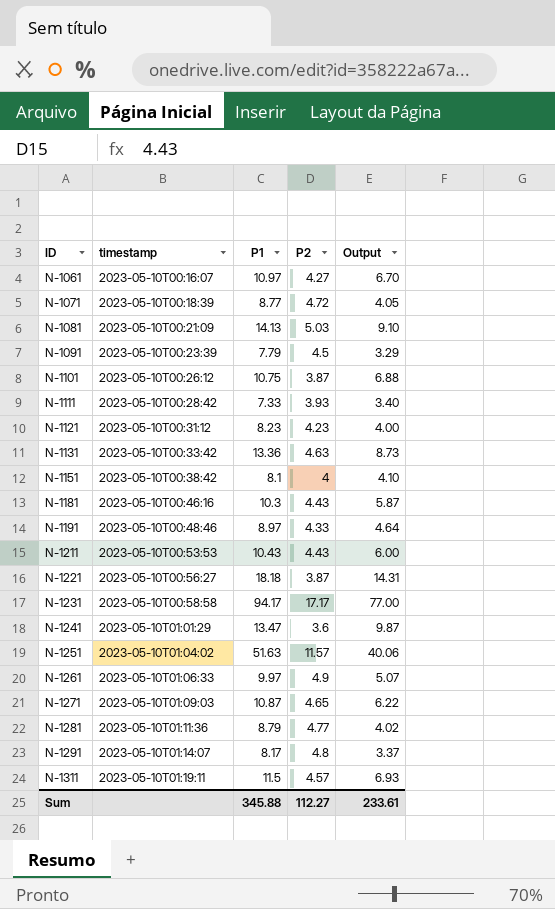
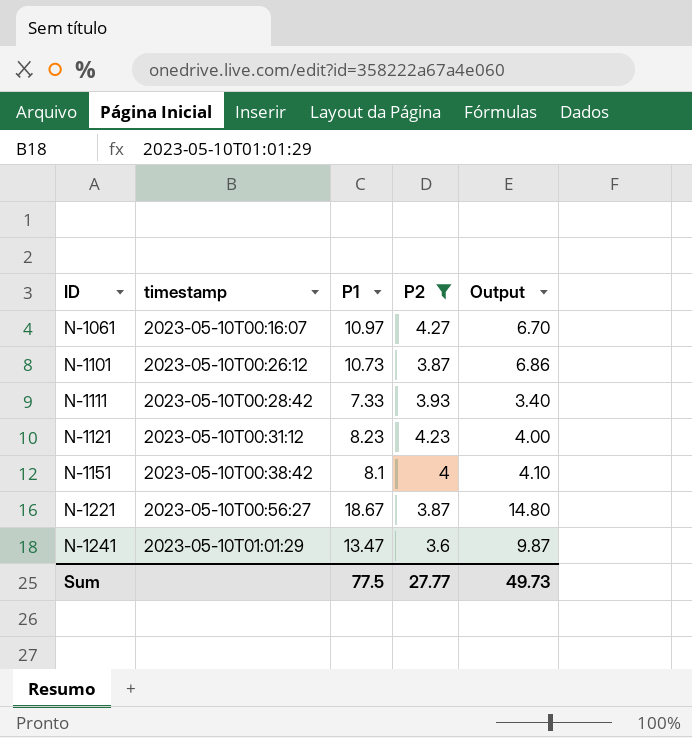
filter: none -> P2 <= 4.27
N-1101 | P1: 10.75 -> 10.73
N-1101 | Output: 6.88 -> 6.86
N-1221 | P1: 18.18 -> 18.67
N-1221 | Output: 14.31 -> 14.80
Sum | P1: 345.88 -> 77.5
Sum | P2: 112.27 -> 27.77
Sum | Output: 233.61 -> 49.73

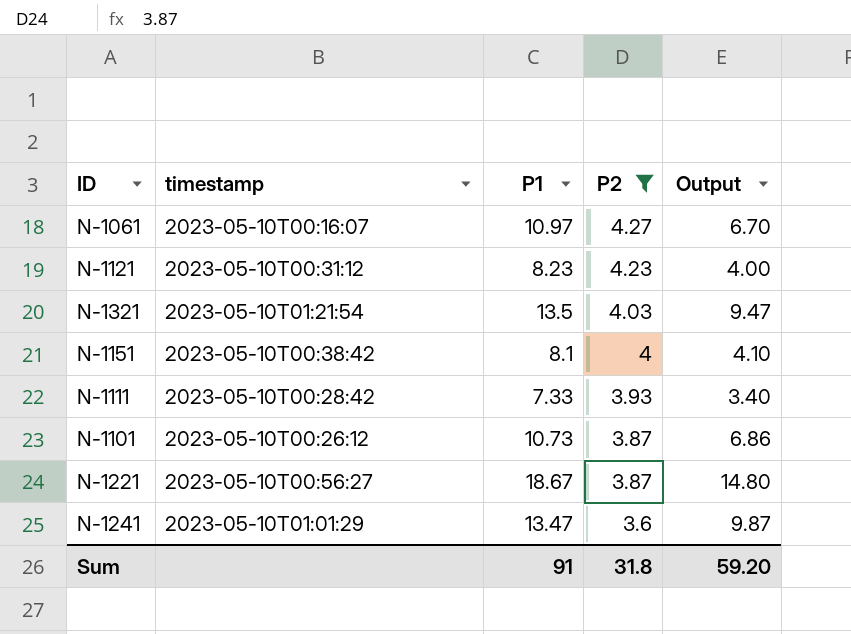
row order: ID ascending -> P2 descending
row N-1321: none -> 2023-05-10T01:21:54 | 13.5 | 4.03 | 9.47
Sum | P1: 77.5 -> 91
Sum | P2: 27.77 -> 31.8
Sum | Output: 49.73 -> 59.20

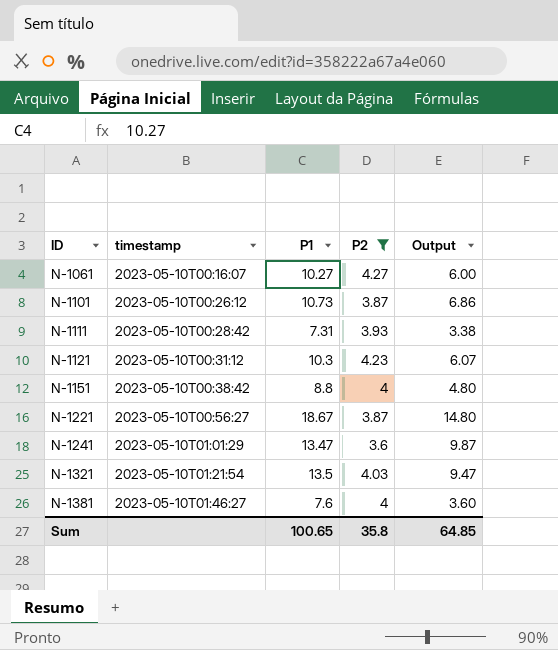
row order: P2 descending -> ID ascending
N-1061 | P1: 10.97 -> 10.27
N-1061 | Output: 6.70 -> 6.00
N-1111 | P1: 7.33 -> 7.31
N-1111 | Output: 3.40 -> 3.38
N-1121 | P1: 8.23 -> 10.3
N-1121 | Output: 4.00 -> 6.07
N-1151 | P1: 8.1 -> 8.8
N-1151 | Output: 4.10 -> 4.80
row N-1381: none -> 2023-05-10T01:46:27 | 7.6 | 4 | 3.60
Sum | P1: 91 -> 100.65
Sum | P2: 31.8 -> 35.8
Sum | Output: 59.20 -> 64.85

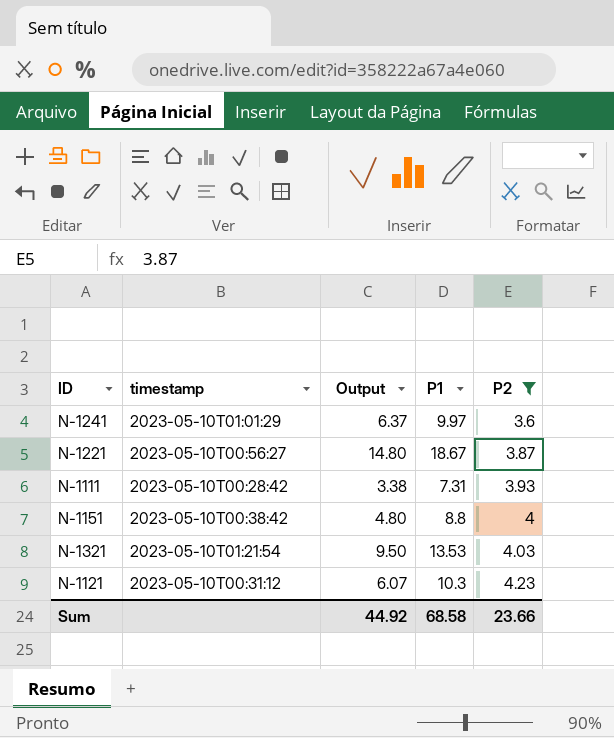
row order: ID ascending -> P2 ascending
column Output | position: 5 -> 3
row N-1061: 2023-05-10T00:16:07 | 10.27 | 4.27 | 6.00 -> none
row N-1101: 2023-05-10T00:26:12 | 10.73 | 3.87 | 6.86 -> none
row N-1381: 2023-05-10T01:46:27 | 7.6 | 4 | 3.60 -> none
N-1241 | Output: 9.87 -> 6.37
N-1241 | P1: 13.47 -> 9.97
N-1321 | Output: 9.47 -> 9.50
N-1321 | P1: 13.5 -> 13.53
Sum | Output: 64.85 -> 44.92
Sum | P1: 100.65 -> 68.58
Sum | P2: 35.8 -> 23.66

